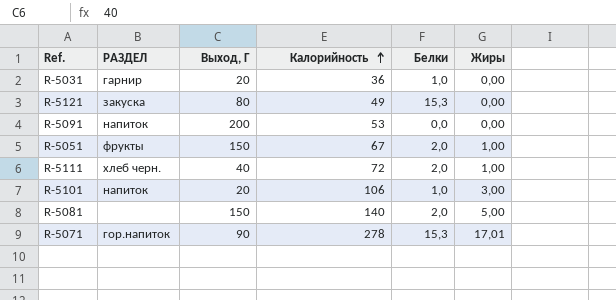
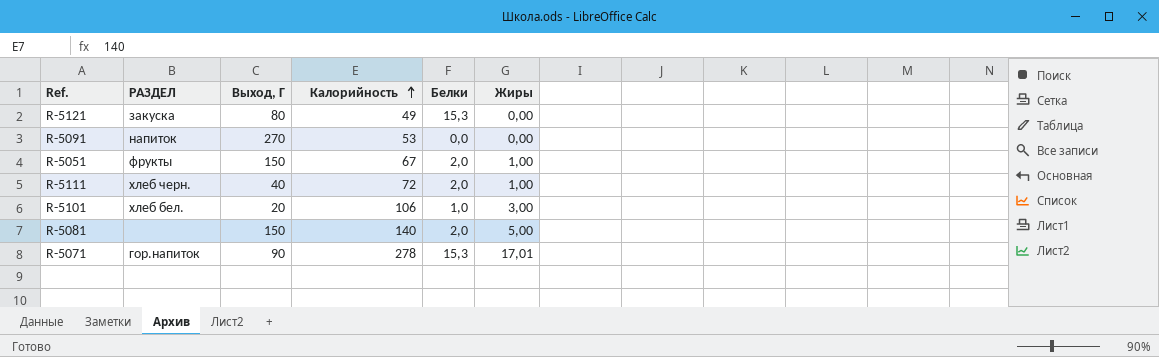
row R-5031: гарнир | 20 | 36 | 1,0 | 0,00 -> none
R-5091 | Выход, Г: 200 -> 270
R-5101 | РАЗДЕЛ: напиток -> хлеб бел.

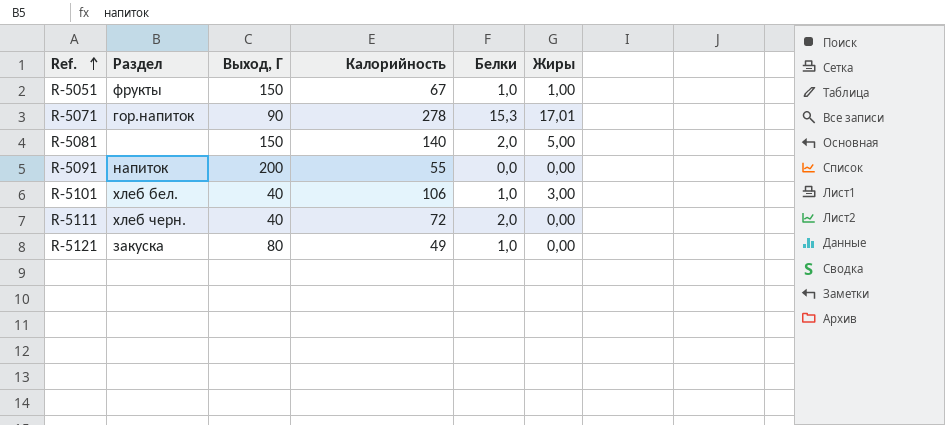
row order: Калорийность ascending -> Ref. ascending
column name: РАЗДЕЛ -> Раздел
R-5051 | Белки: 2,0 -> 1,0
R-5091 | Выход, Г: 270 -> 200
R-5091 | Калорийность: 53 -> 55
R-5101 | Выход, Г: 20 -> 40
R-5111 | Жиры: 1,00 -> 0,00
R-5121 | Белки: 15,3 -> 1,0

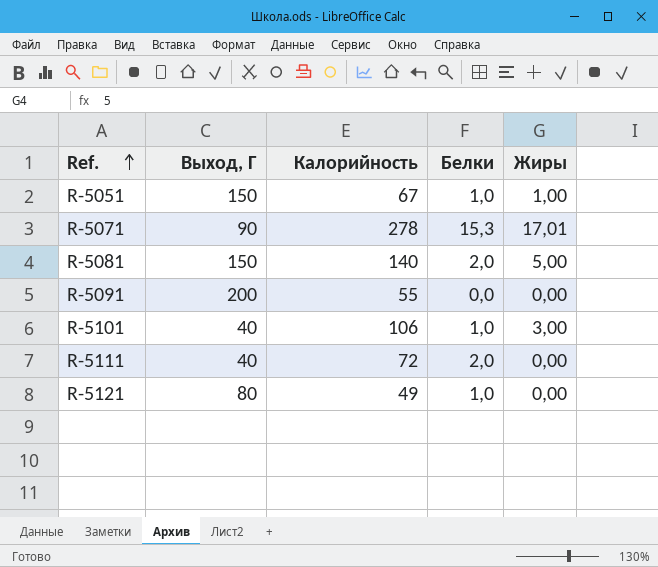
column Раздел | position: 2 -> none

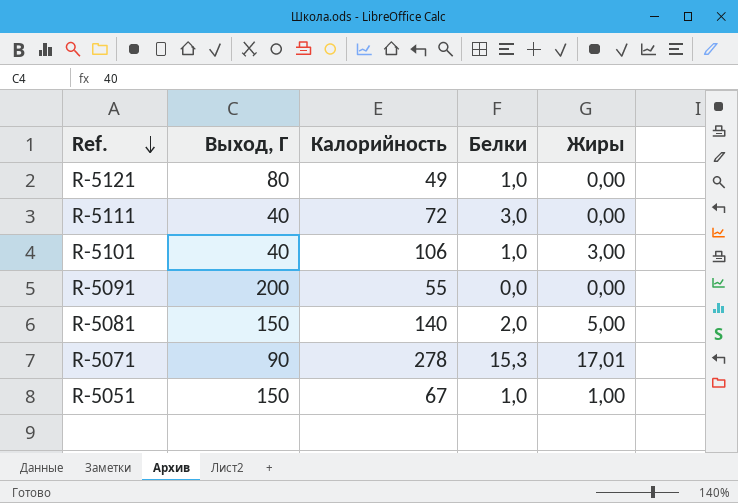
row order: Ref. ascending -> Ref. descending
R-5111 | Белки: 2,0 -> 3,0

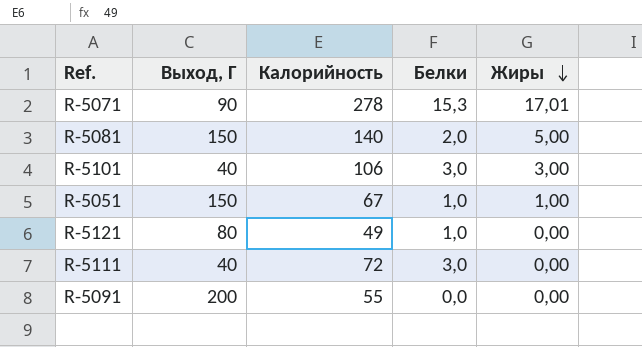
row order: Ref. descending -> Жиры descending
R-5101 | Белки: 1,0 -> 3,0

